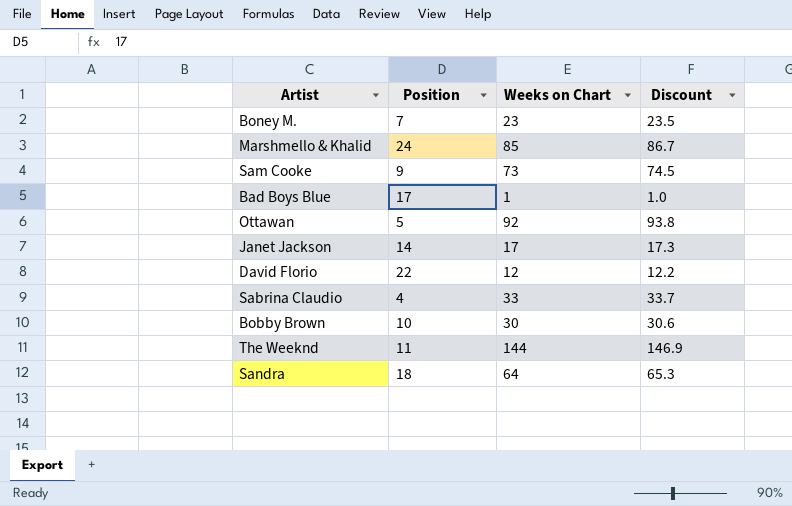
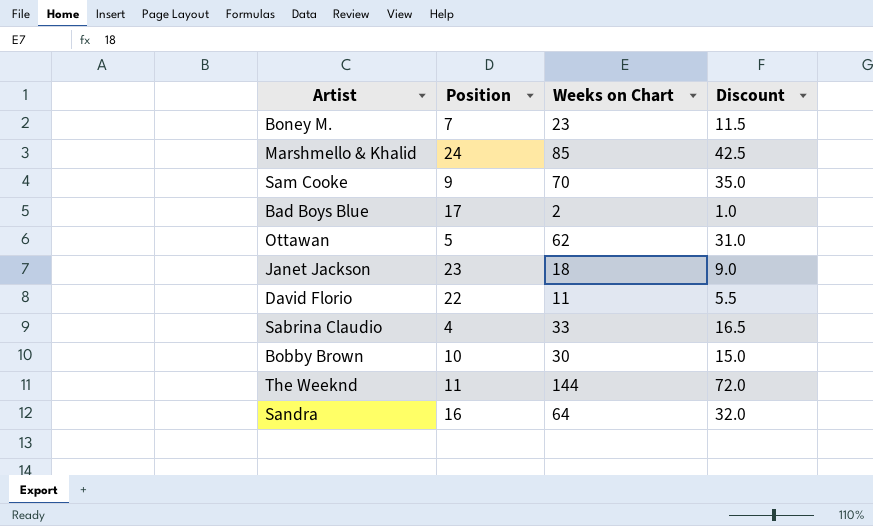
column Discount | formula: [Weeks on Chart] * 1.02 -> [Weeks on Chart] * 0.5
Sam Cooke | Weeks on Chart: 73 -> 70
Bad Boys Blue | Weeks on Chart: 1 -> 2
Ottawan | Weeks on Chart: 92 -> 62
Janet Jackson | Position: 14 -> 23
Janet Jackson | Weeks on Chart: 17 -> 18
David Florio | Weeks on Chart: 12 -> 11
Sandra | Position: 18 -> 16

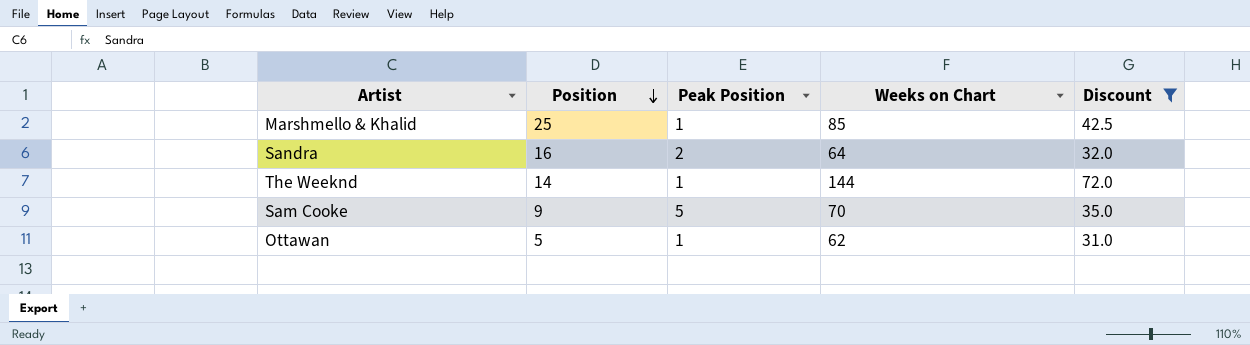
filter: none -> Discount >= 31.0
row order: none -> Position descending
column Peak Position | position: none -> 3
Marshmello & Khalid | Position: 24 -> 25
The Weeknd | Position: 11 -> 14

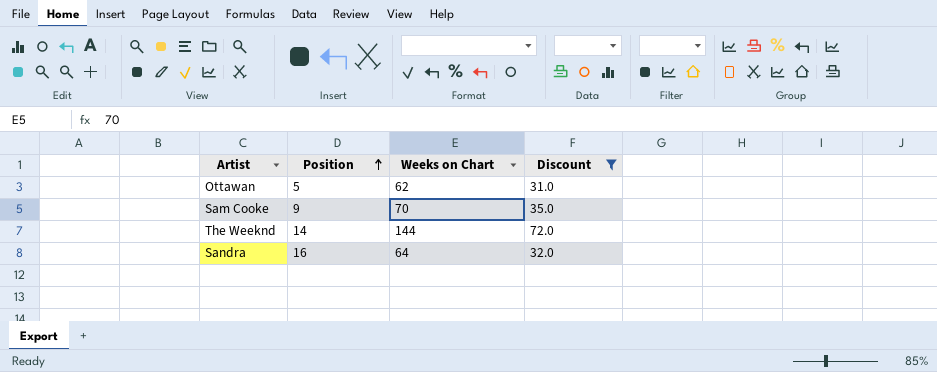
row order: Position descending -> Position ascending
column Peak Position | position: 3 -> none
row Marshmello & Khalid: 25 | 1 | 85 | 42.5 -> none

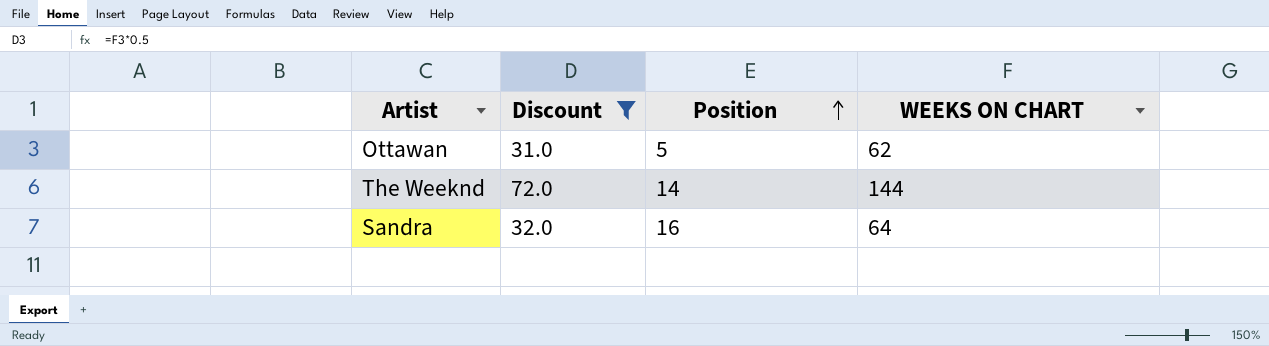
column Discount | position: 4 -> 2
column name: Weeks on Chart -> WEEKS ON CHART
row Sam Cooke: 9 | 70 | 35.0 -> none

